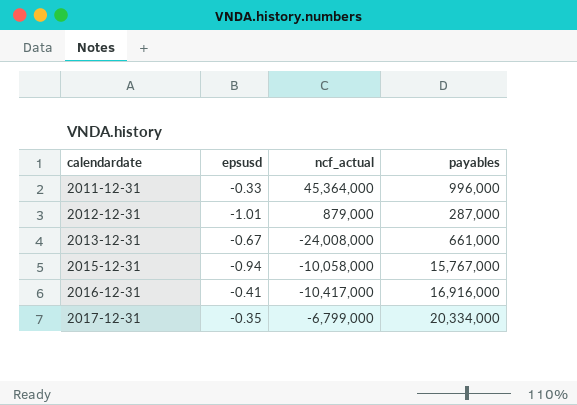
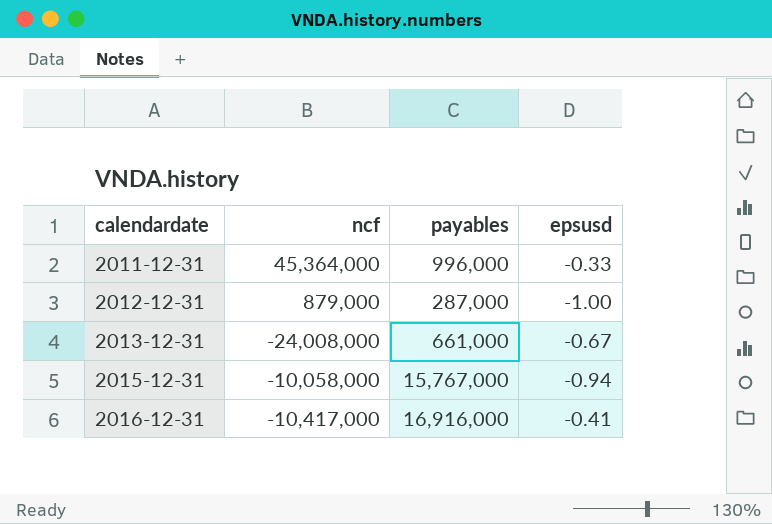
column name: ncf_actual -> ncf
column epsusd | position: 2 -> 4
row 2017-12-31: -0.35 | -6,799,000 | 20,334,000 -> none
2012-12-31 | epsusd: -1.01 -> -1.00

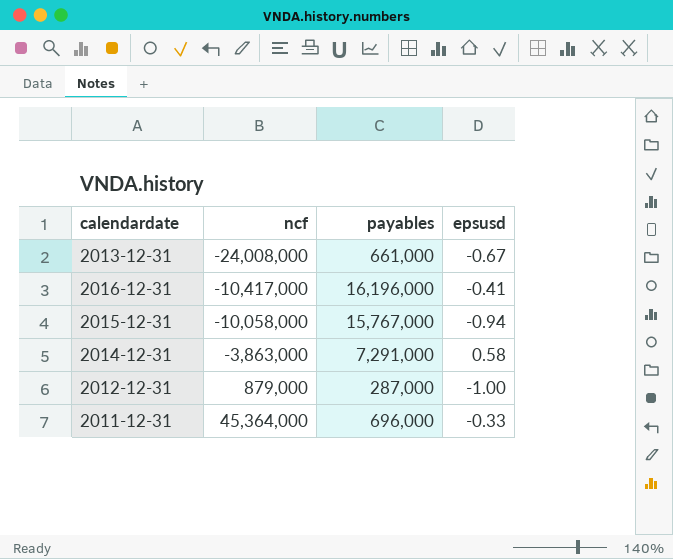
row order: calendardate ascending -> ncf ascending
2016-12-31 | payables: 16,916,000 -> 16,196,000
row 2014-12-31: none -> -3,863,000 | 7,291,000 | 0.58
2011-12-31 | payables: 996,000 -> 696,000

